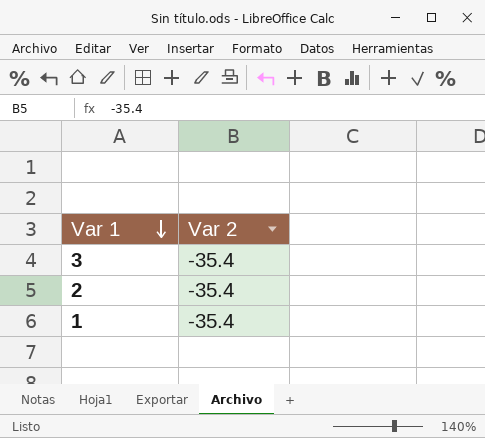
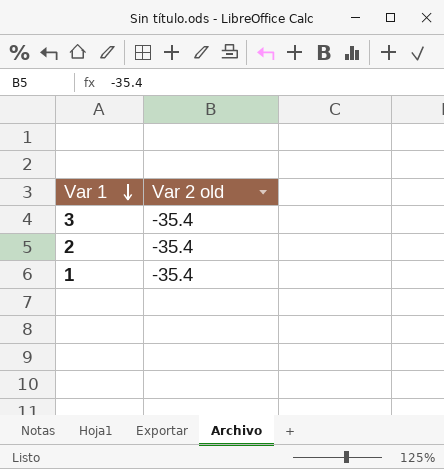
column name: Var 2 -> Var 2 old

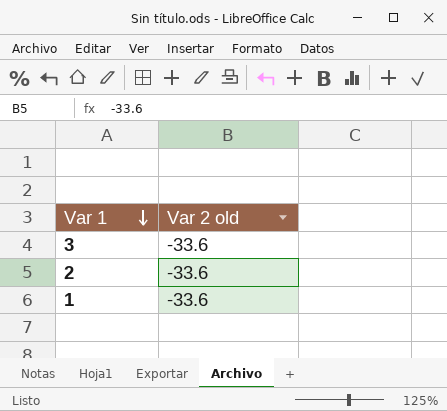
3 | Var 2 old: -35.4 -> -33.6
2 | Var 2 old: -35.4 -> -33.6
1 | Var 2 old: -35.4 -> -33.6

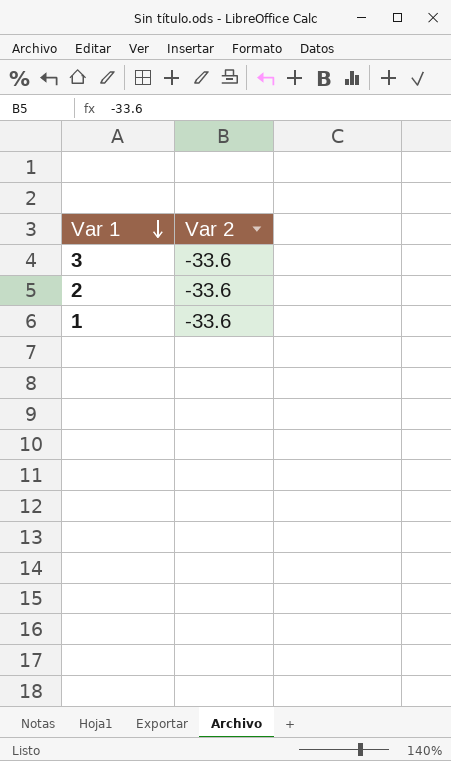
column name: Var 2 old -> Var 2

